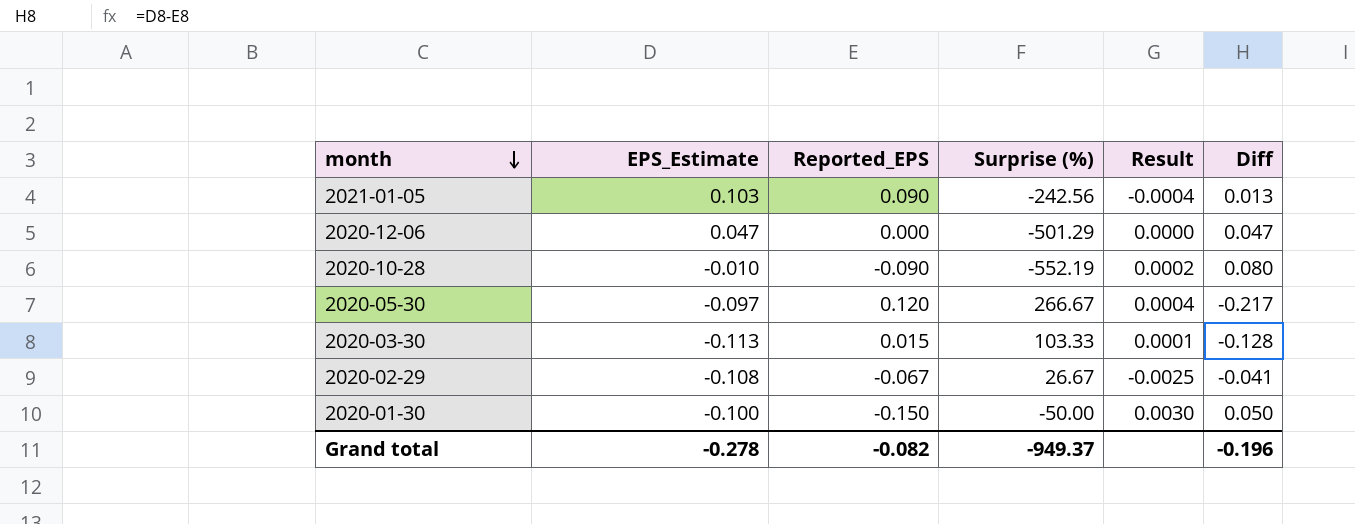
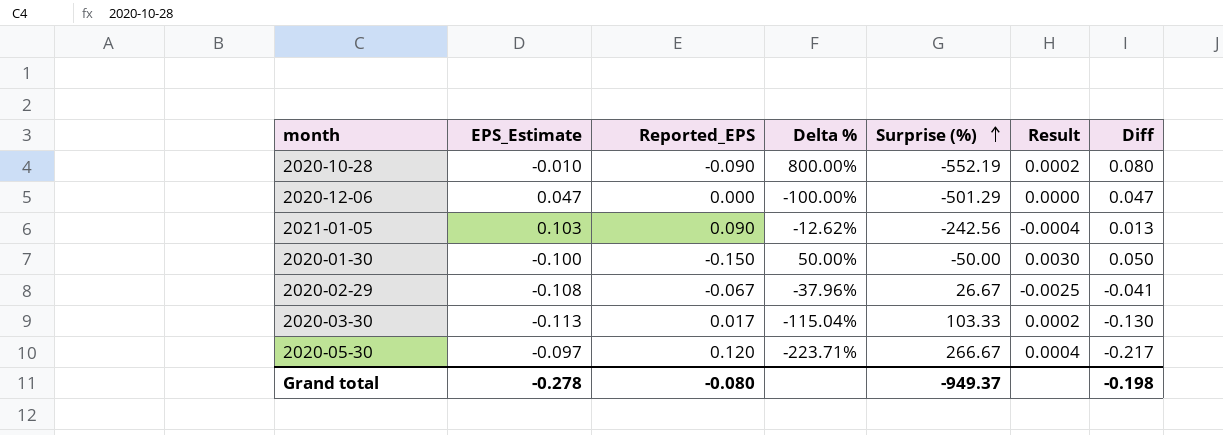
row order: month descending -> Surprise (%) ascending
column Delta % | formula: none -> ([Reported_EPS] - [EPS_Estimate]) / [EPS_Estimate]
2020-03-30 | Reported_EPS: 0.015 -> 0.017
2020-03-30 | Result: 0.0001 -> 0.0002
2020-03-30 | Diff: -0.128 -> -0.130
Grand total | Reported_EPS: -0.082 -> -0.080
Grand total | Diff: -0.196 -> -0.198

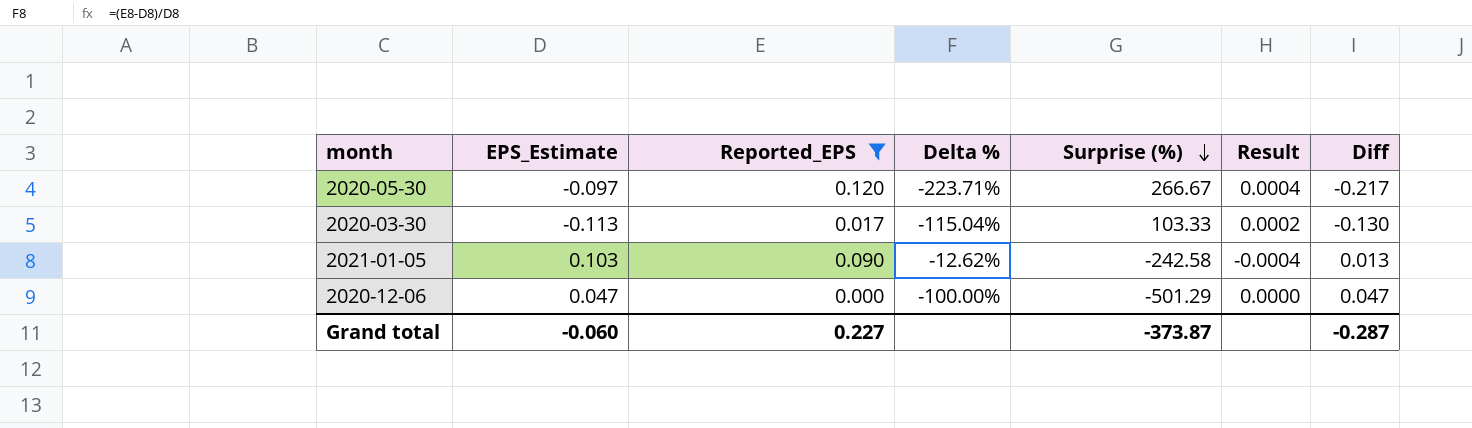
filter: none -> Reported_EPS >= 0.000
row order: Surprise (%) ascending -> Surprise (%) descending
2021-01-05 | Surprise (%): -242.56 -> -242.58
Grand total | EPS_Estimate: -0.278 -> -0.060
Grand total | Reported_EPS: -0.080 -> 0.227
Grand total | Surprise (%): -949.37 -> -373.87
Grand total | Diff: -0.198 -> -0.287

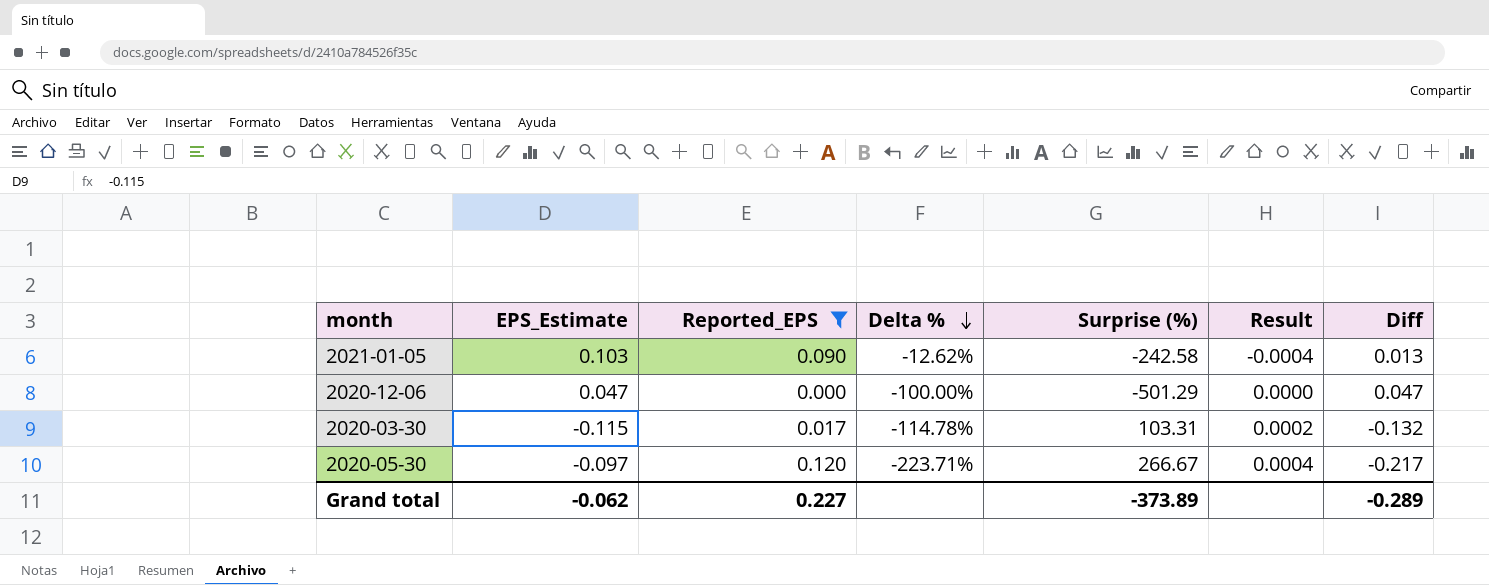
row order: Surprise (%) descending -> Delta % descending
2020-03-30 | EPS_Estimate: -0.113 -> -0.115
2020-03-30 | Delta %: -115.04% -> -114.78%
2020-03-30 | Surprise (%): 103.33 -> 103.31
2020-03-30 | Diff: -0.130 -> -0.132
Grand total | EPS_Estimate: -0.060 -> -0.062
Grand total | Surprise (%): -373.87 -> -373.89
Grand total | Diff: -0.287 -> -0.289

